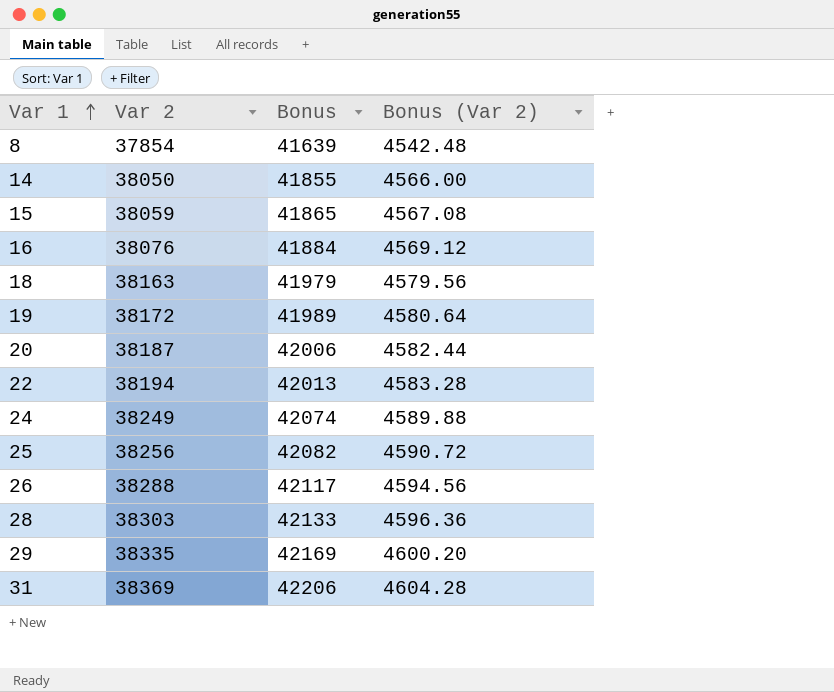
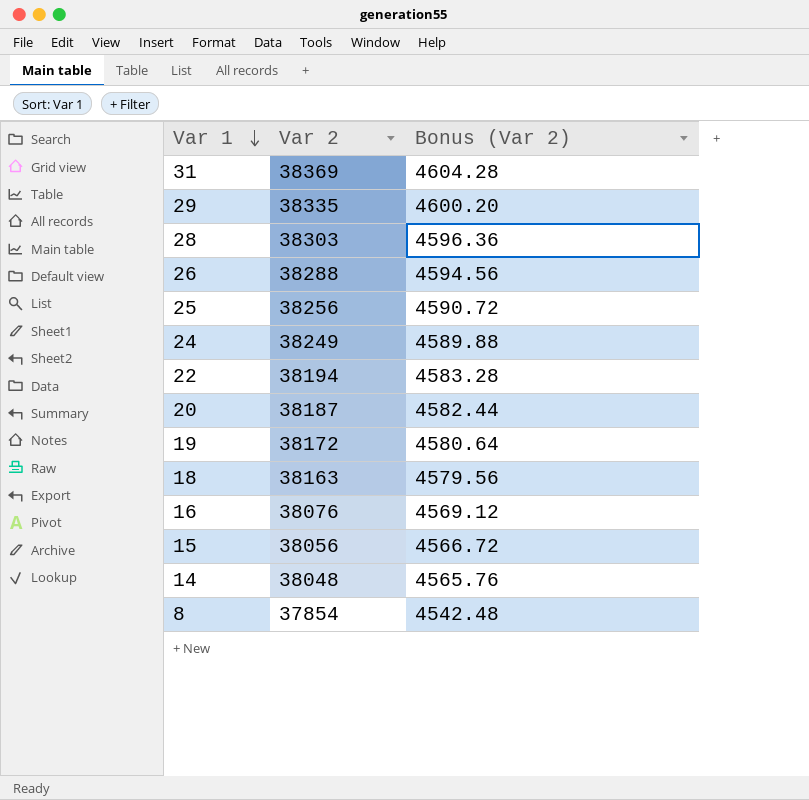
row order: Var 1 ascending -> Var 1 descending
column Bonus | formula: [Var 2] * 1.1 -> none
15 | Var 2: 38059 -> 38056
15 | Bonus (Var 2): 4567.08 -> 4566.72
14 | Var 2: 38050 -> 38048
14 | Bonus (Var 2): 4566.00 -> 4565.76

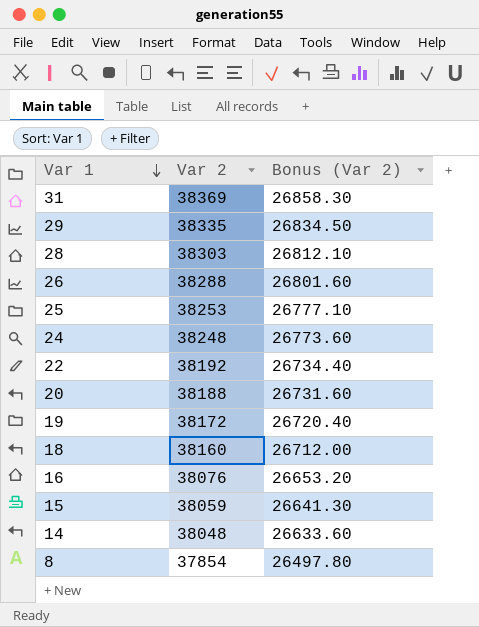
column Bonus (Var 2) | formula: [Var 2] * 0.12 -> [Var 2] * 0.7
25 | Var 2: 38256 -> 38253
24 | Var 2: 38249 -> 38248
22 | Var 2: 38194 -> 38192
20 | Var 2: 38187 -> 38188
18 | Var 2: 38163 -> 38160
15 | Var 2: 38056 -> 38059

